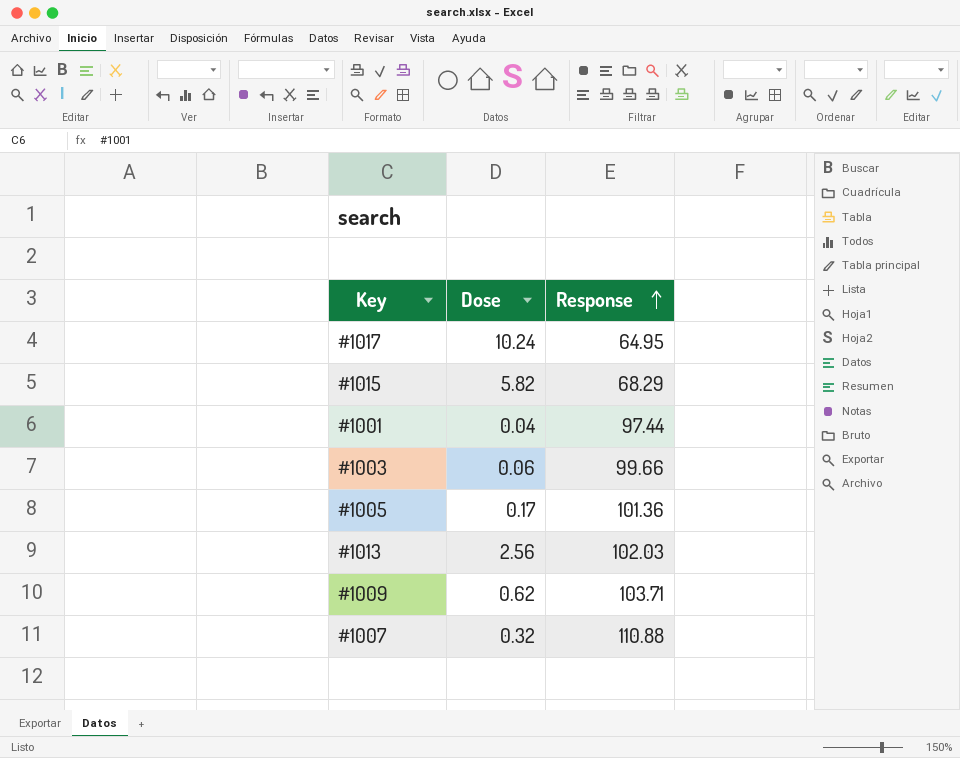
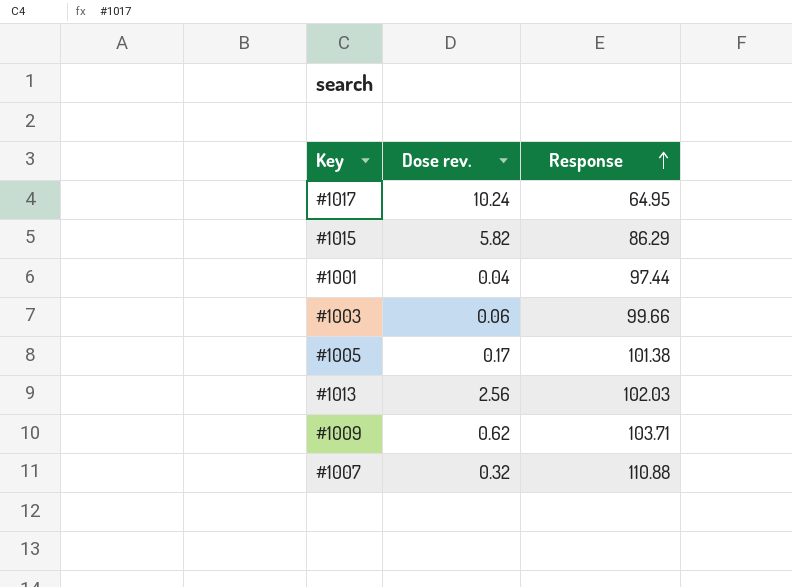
column name: Dose -> Dose rev.
#1015 | Response: 68.29 -> 86.29
#1005 | Response: 101.36 -> 101.38

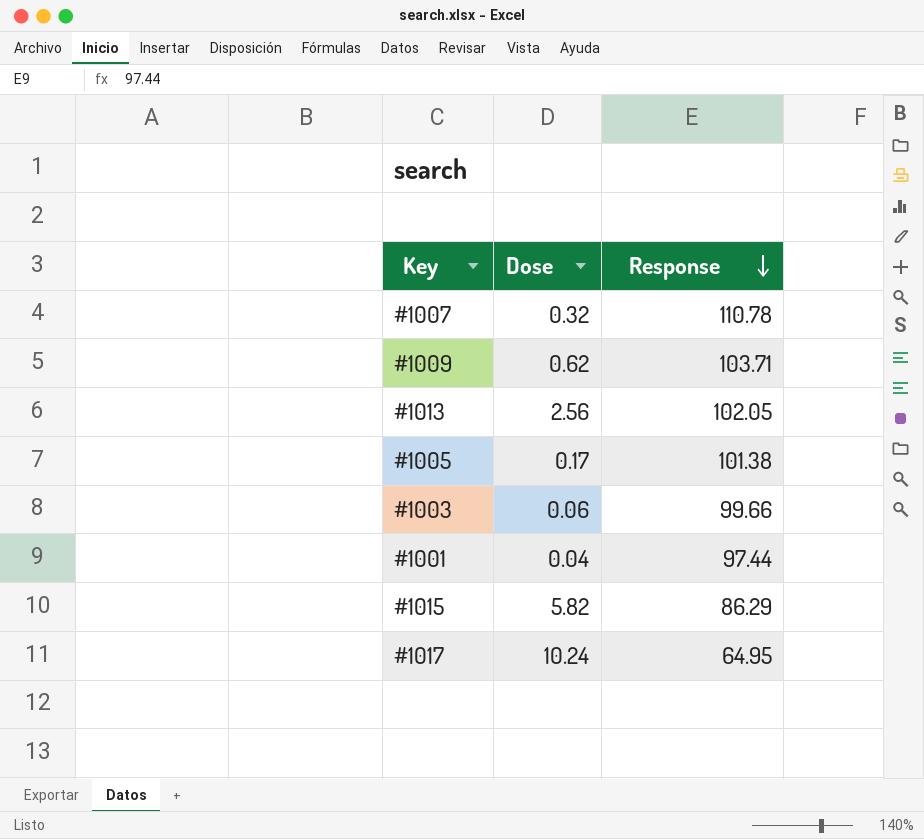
row order: Response ascending -> Response descending
column name: Dose rev. -> Dose
#1007 | Response: 110.88 -> 110.78
#1013 | Response: 102.03 -> 102.05

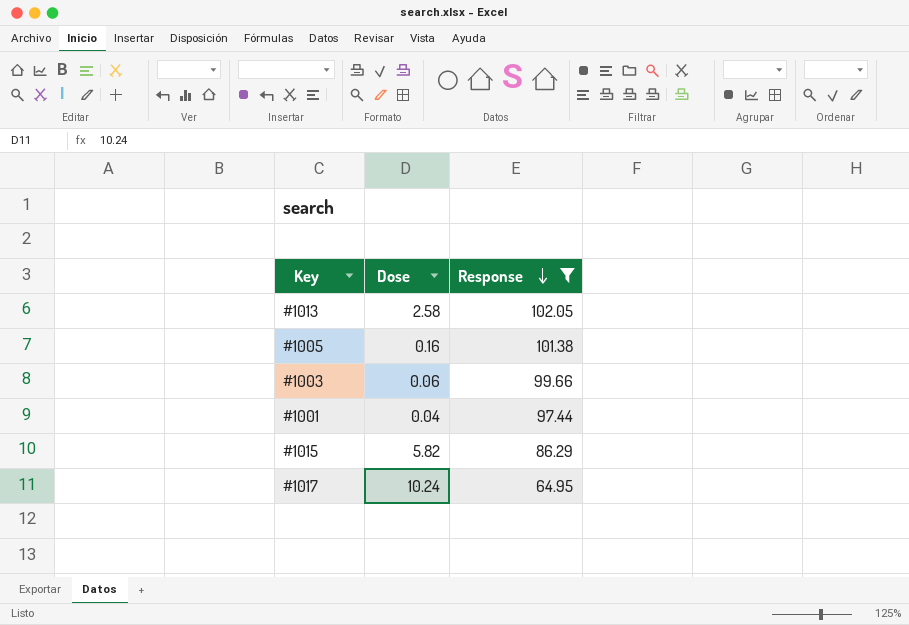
filter: none -> Response <= 102.05
#1013 | Dose: 2.56 -> 2.58
#1005 | Dose: 0.17 -> 0.16

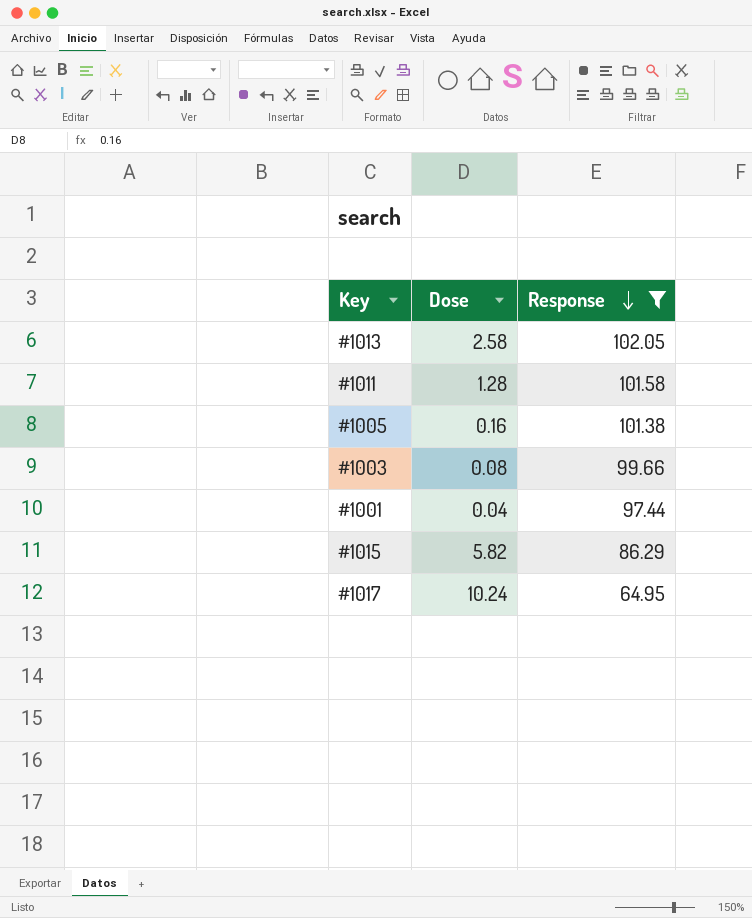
row #1011: none -> 1.28 | 101.58
#1003 | Dose: 0.06 -> 0.08

